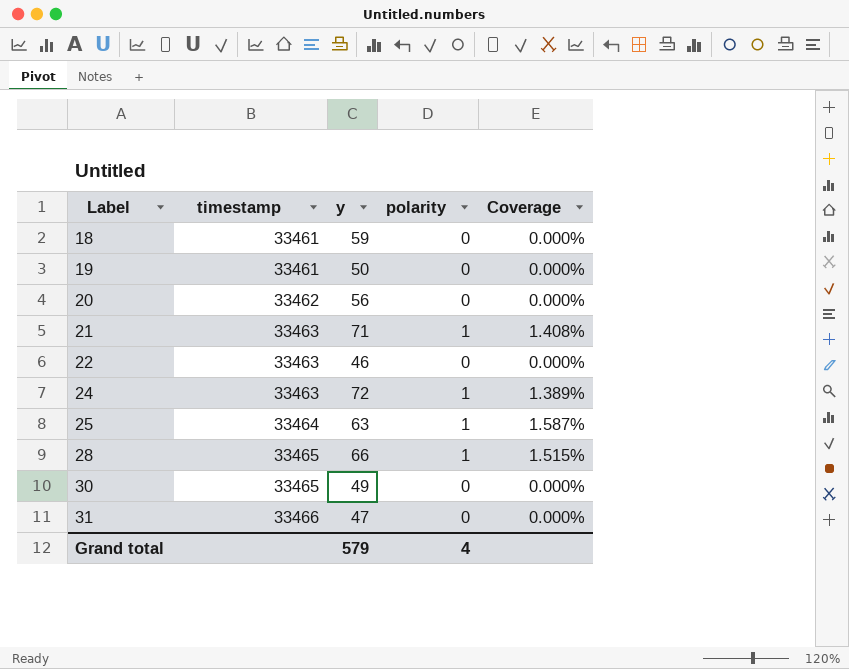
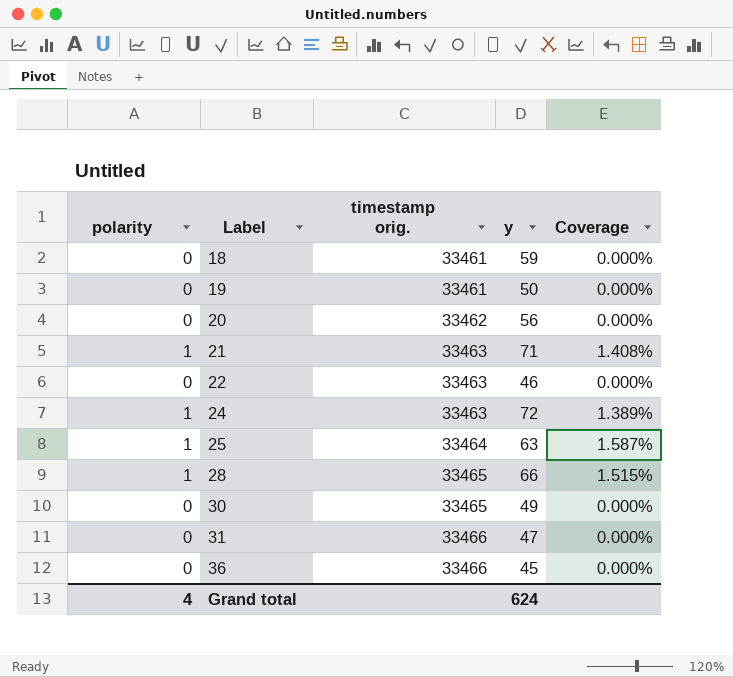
column polarity | position: 4 -> 1
column name: timestamp -> timestamp orig.
row 36: none -> 0 | 33466 | 45 | 0.000%
Grand total | y: 579 -> 624

